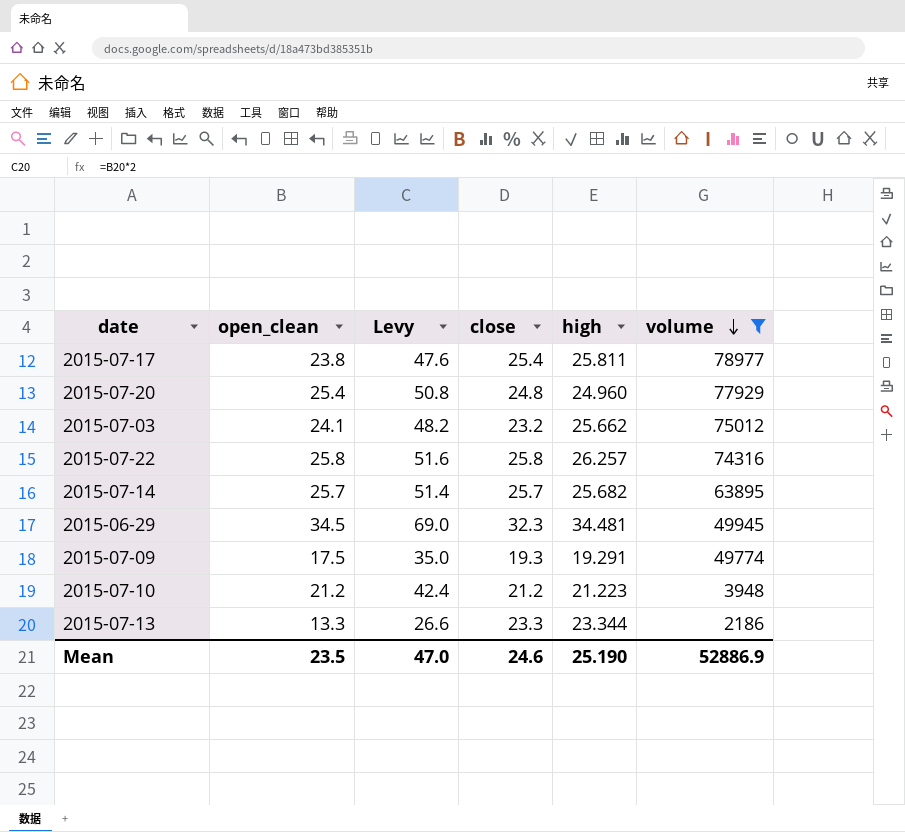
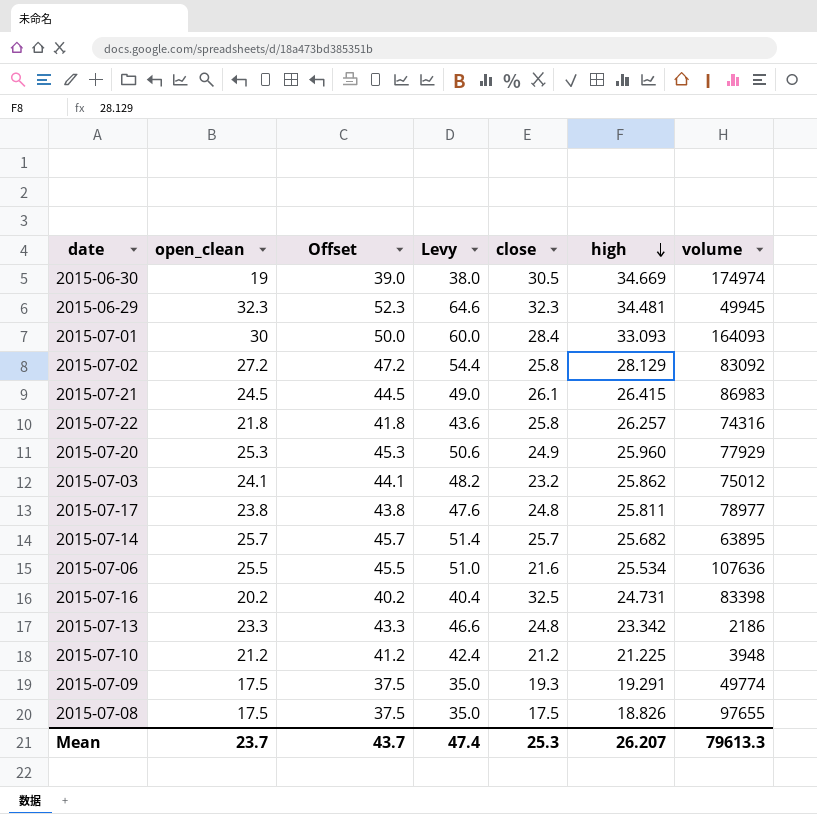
filter: volume <= 78977 -> none
row order: volume descending -> high descending
column Offset | formula: none -> [open_clean] + 20
2015-06-29 | open_clean: 34.5 -> 32.3
2015-06-29 | Levy: 69.0 -> 64.6
2015-07-22 | open_clean: 25.8 -> 21.8
2015-07-22 | Levy: 51.6 -> 43.6
2015-07-20 | open_clean: 25.4 -> 25.3
2015-07-20 | Levy: 50.8 -> 50.6
2015-07-20 | close: 24.8 -> 24.9
2015-07-20 | high: 24.960 -> 25.960
2015-07-03 | high: 25.662 -> 25.862
2015-07-17 | close: 25.4 -> 24.8
2015-07-13 | open_clean: 13.3 -> 23.3
2015-07-13 | Levy: 26.6 -> 46.6
2015-07-13 | close: 23.3 -> 24.8
2015-07-13 | high: 23.344 -> 23.342
2015-07-10 | high: 21.223 -> 21.225
Mean | open_clean: 23.5 -> 23.7
Mean | Levy: 47.0 -> 47.4
Mean | close: 24.6 -> 25.3
Mean | high: 25.190 -> 26.207
Mean | volume: 52886.9 -> 79613.3

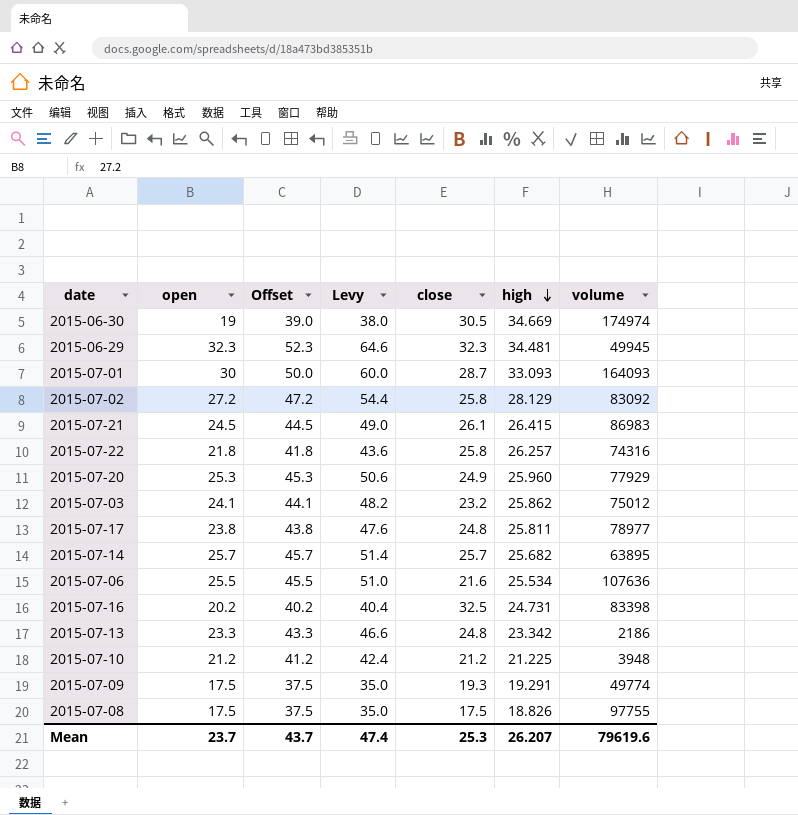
column name: open_clean -> open
2015-07-01 | close: 28.4 -> 28.7
2015-07-08 | volume: 97655 -> 97755
Mean | volume: 79613.3 -> 79619.6

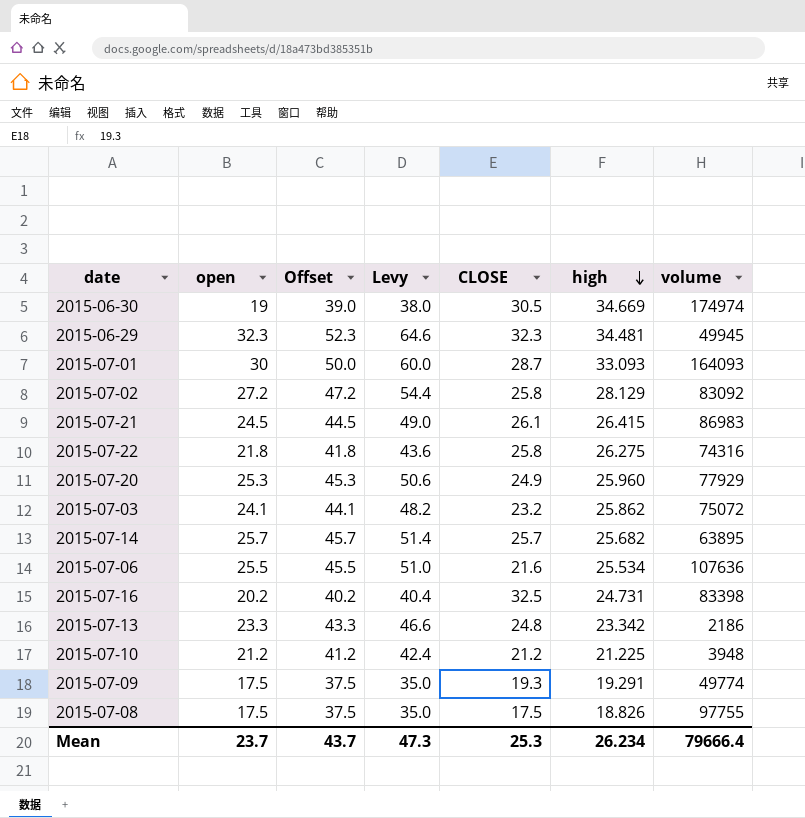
column name: close -> CLOSE
row 2015-07-17: 23.8 | 43.8 | 47.6 | 24.8 | 25.811 | 78977 -> none
2015-07-22 | high: 26.257 -> 26.275
2015-07-03 | volume: 75012 -> 75072
Mean | Levy: 47.4 -> 47.3
Mean | high: 26.207 -> 26.234
Mean | volume: 79619.6 -> 79666.4

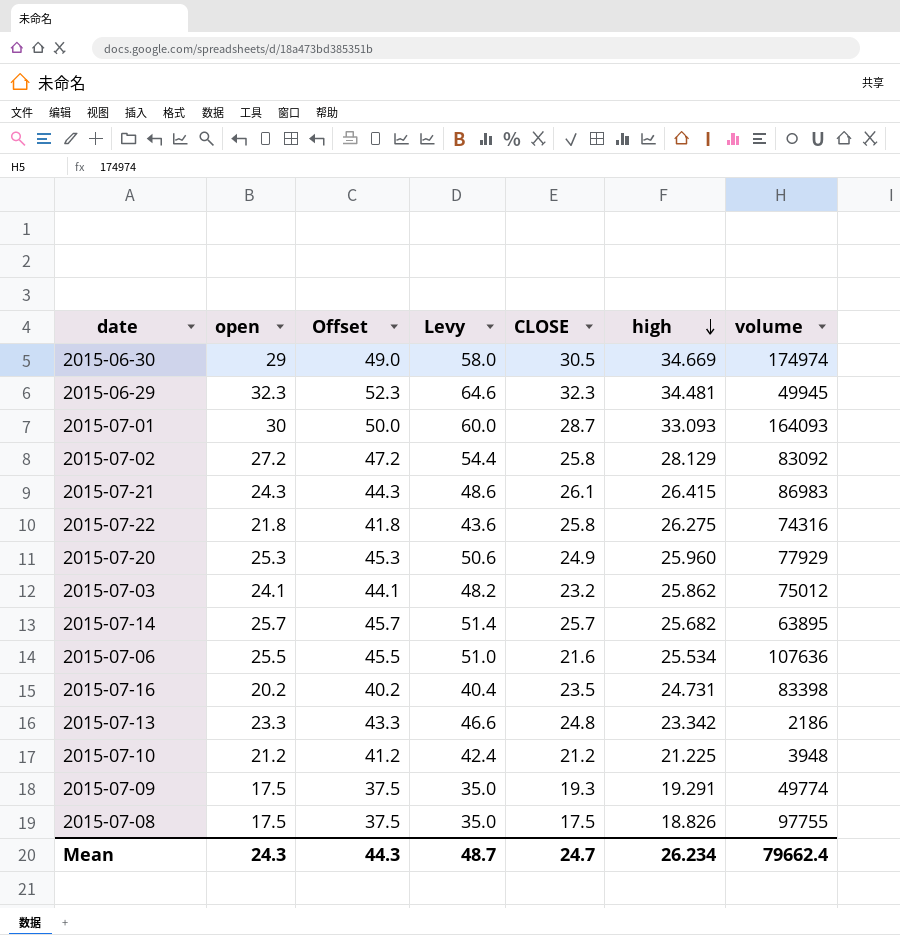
2015-06-30 | open: 19 -> 29
2015-06-30 | Offset: 39.0 -> 49.0
2015-06-30 | Levy: 38.0 -> 58.0
2015-07-21 | open: 24.5 -> 24.3
2015-07-21 | Offset: 44.5 -> 44.3
2015-07-21 | Levy: 49.0 -> 48.6
2015-07-03 | volume: 75072 -> 75012
2015-07-16 | CLOSE: 32.5 -> 23.5
Mean | open: 23.7 -> 24.3
Mean | Offset: 43.7 -> 44.3
Mean | Levy: 47.3 -> 48.7
Mean | CLOSE: 25.3 -> 24.7
Mean | volume: 79666.4 -> 79662.4

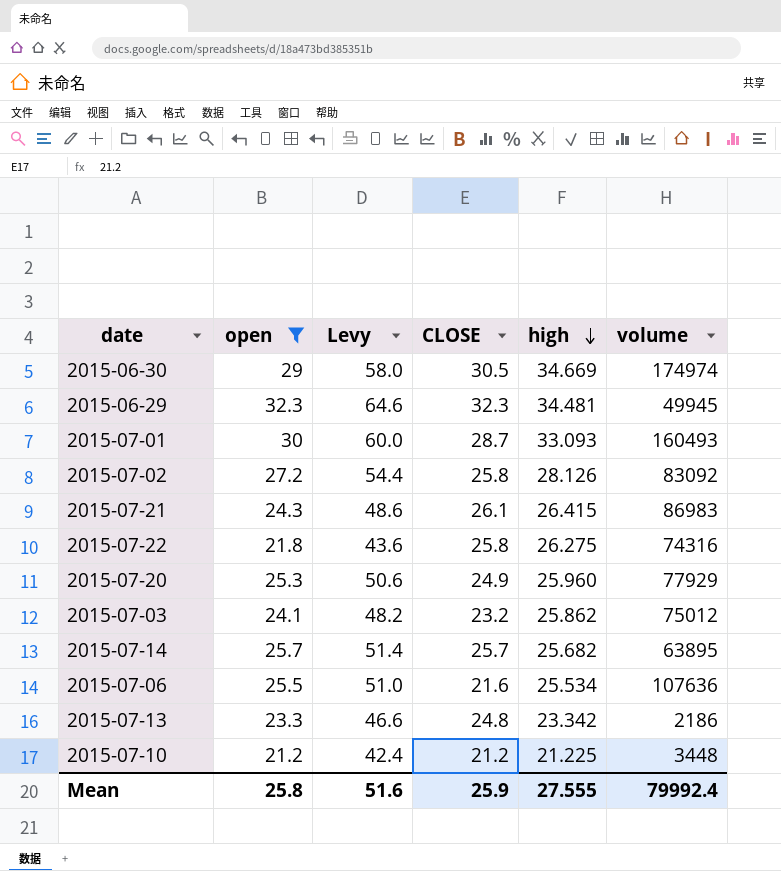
filter: none -> open >= 21.2
column Offset | formula: [open] + 20 -> none
2015-07-01 | volume: 164093 -> 160493
2015-07-02 | high: 28.129 -> 28.126
2015-07-10 | volume: 3948 -> 3448
Mean | open: 24.3 -> 25.8
Mean | Levy: 48.7 -> 51.6
Mean | CLOSE: 24.7 -> 25.9
Mean | high: 26.234 -> 27.555
Mean | volume: 79662.4 -> 79992.4

